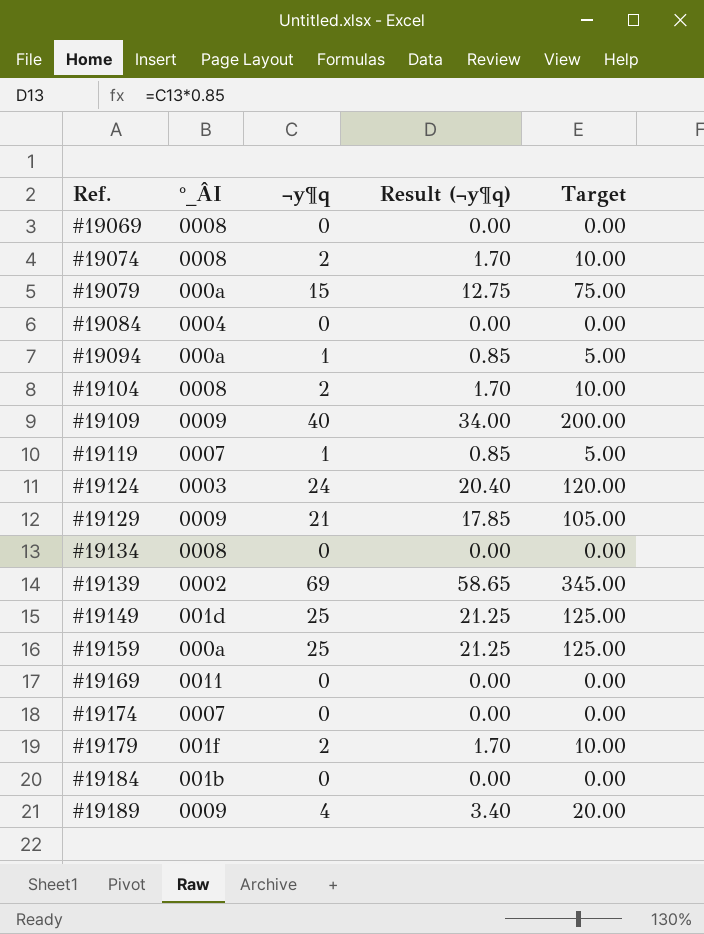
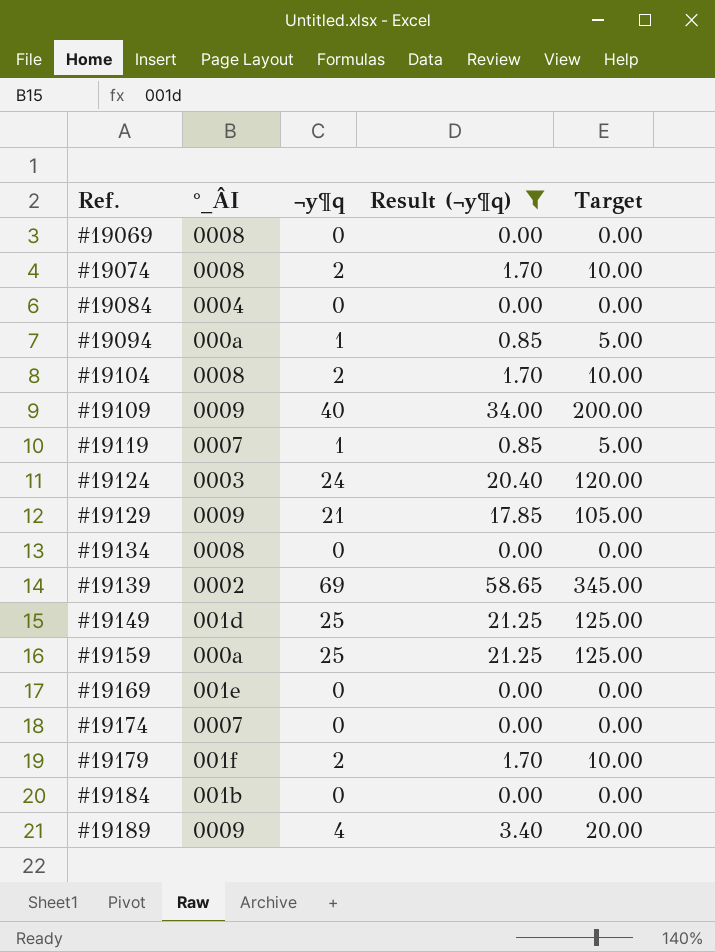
filter: none -> Result (¬y¶q) != 12.75
#19169 | °_ÂI: 0011 -> 001e

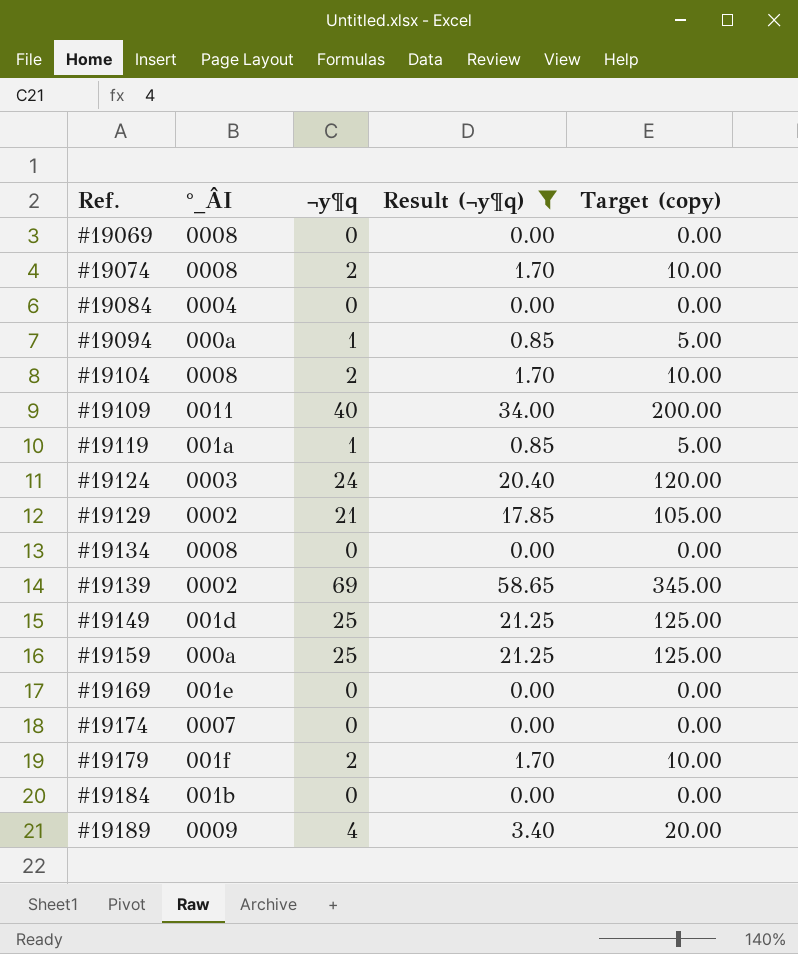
column name: Target -> Target (copy)
#19109 | °_ÂI: 0009 -> 0011
#19119 | °_ÂI: 0007 -> 001a
#19129 | °_ÂI: 0009 -> 0002

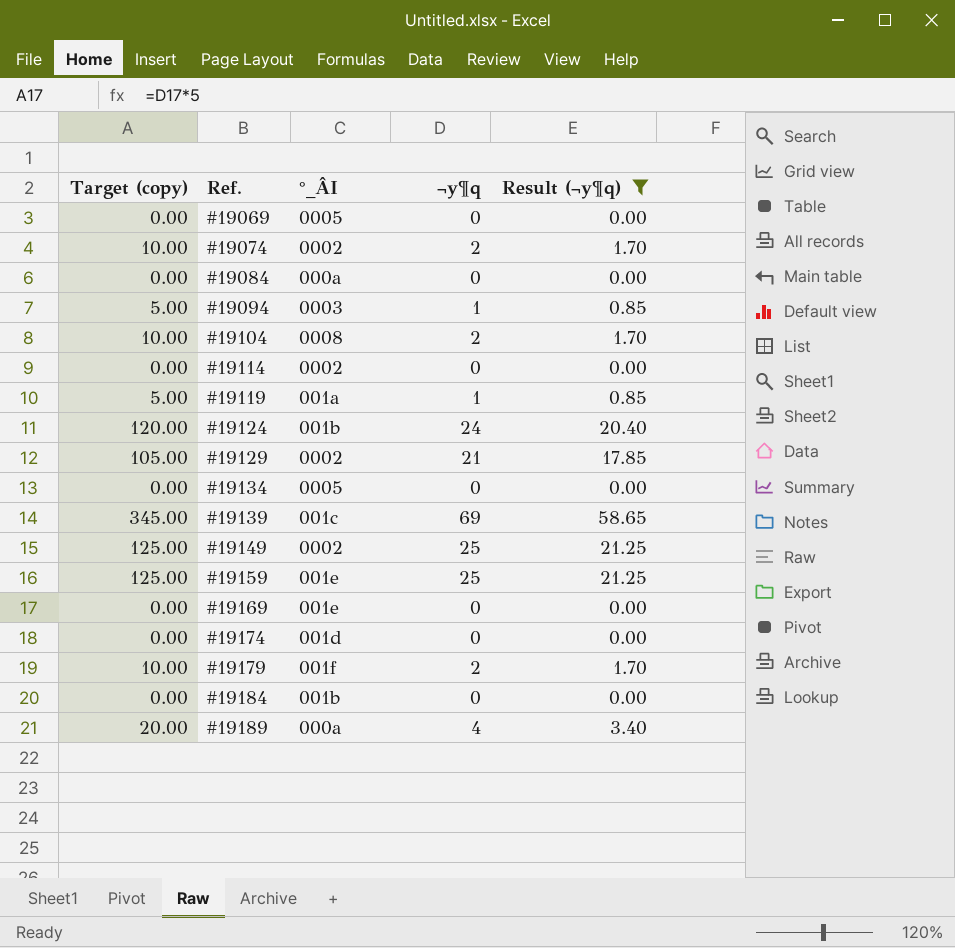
column Target (copy) | position: 5 -> 1
row #19109: 0011 | 40 | 34.00 | 200.00 -> none
#19069 | °_ÂI: 0008 -> 0005
#19074 | °_ÂI: 0008 -> 0002
#19084 | °_ÂI: 0004 -> 000a
#19094 | °_ÂI: 000a -> 0003
row #19114: none -> 0.00 | 0002 | 0 | 0.00
#19124 | °_ÂI: 0003 -> 001b
#19134 | °_ÂI: 0008 -> 0005
#19139 | °_ÂI: 0002 -> 001c
#19149 | °_ÂI: 001d -> 0002
#19159 | °_ÂI: 000a -> 001e
#19174 | °_ÂI: 0007 -> 001d
#19189 | °_ÂI: 0009 -> 000a

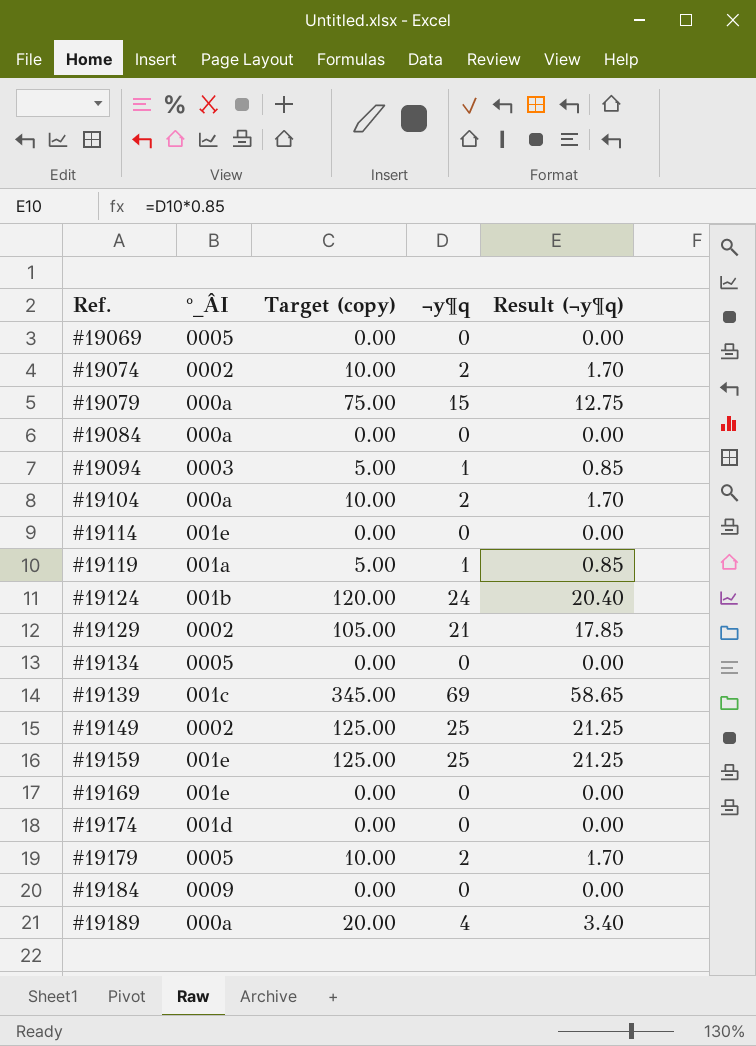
filter: Result (¬y¶q) != 12.75 -> none
column Target (copy) | position: 1 -> 3
#19104 | °_ÂI: 0008 -> 000a
#19114 | °_ÂI: 0002 -> 001e
#19179 | °_ÂI: 001f -> 0005
#19184 | °_ÂI: 001b -> 0009

